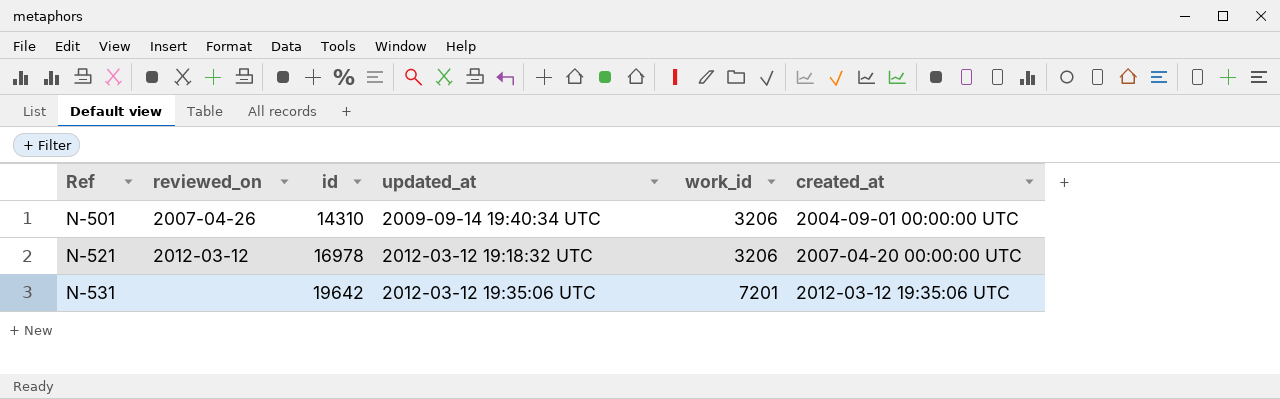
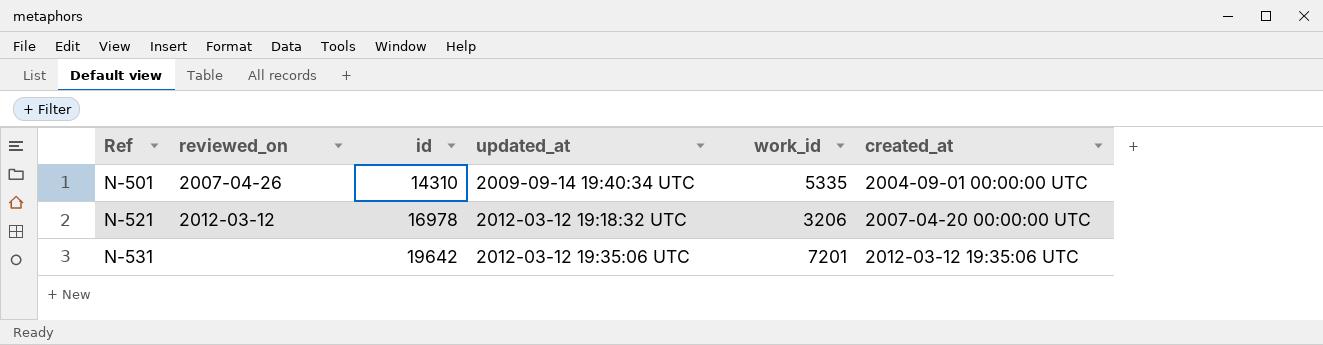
N-501 | work_id: 3206 -> 5335

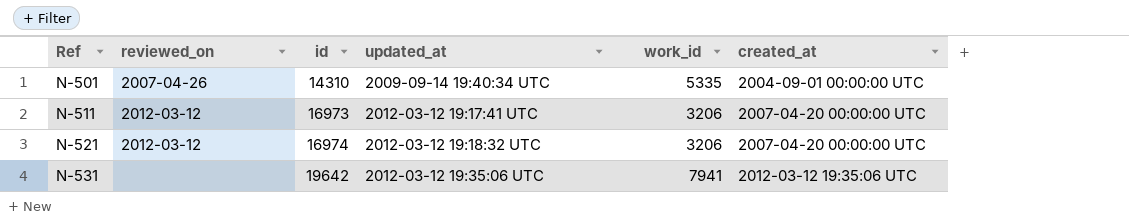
row N-511: none -> 2012-03-12 | 16973 | 2012-03-12 19:17:41 UTC | 3206 | 2007-04-20 00:00:00 UTC
N-521 | id: 16978 -> 16974
N-531 | work_id: 7201 -> 7941

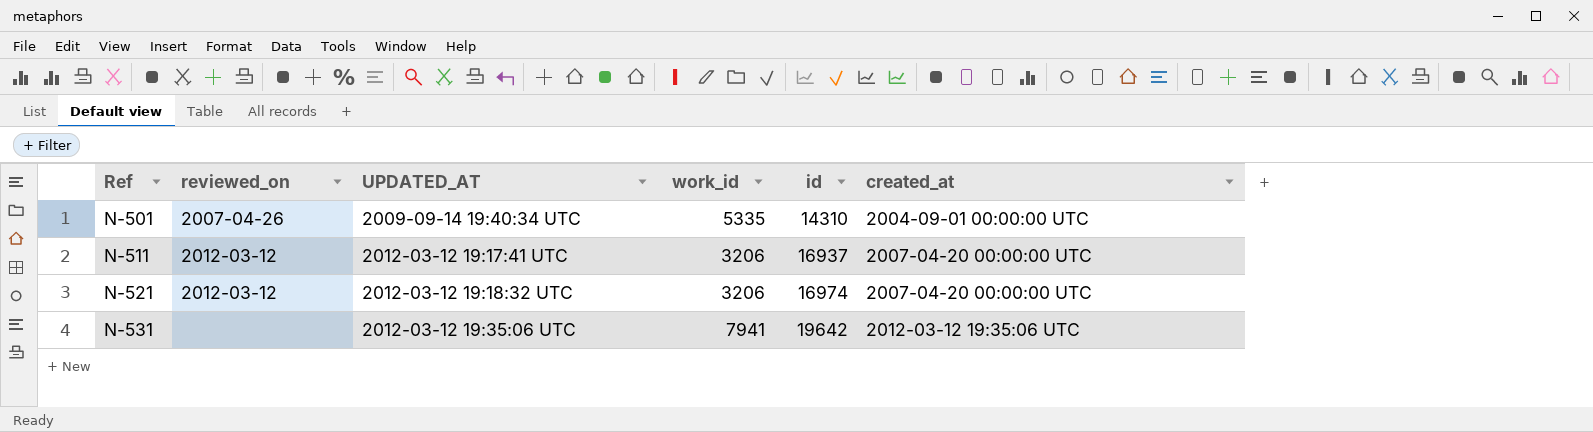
column name: updated_at -> UPDATED_AT
column id | position: 3 -> 5
N-511 | id: 16973 -> 16937

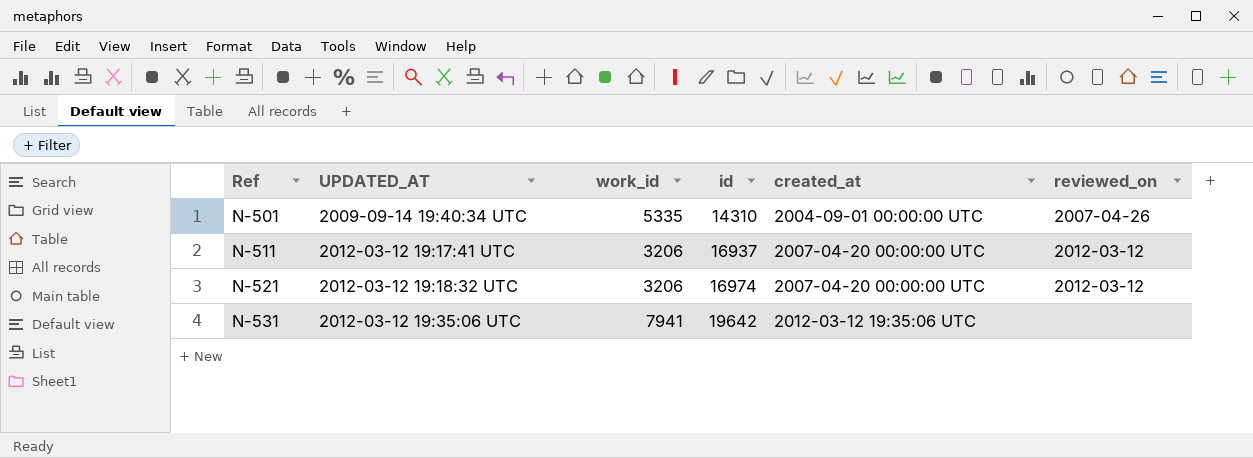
column reviewed_on | position: 2 -> 6

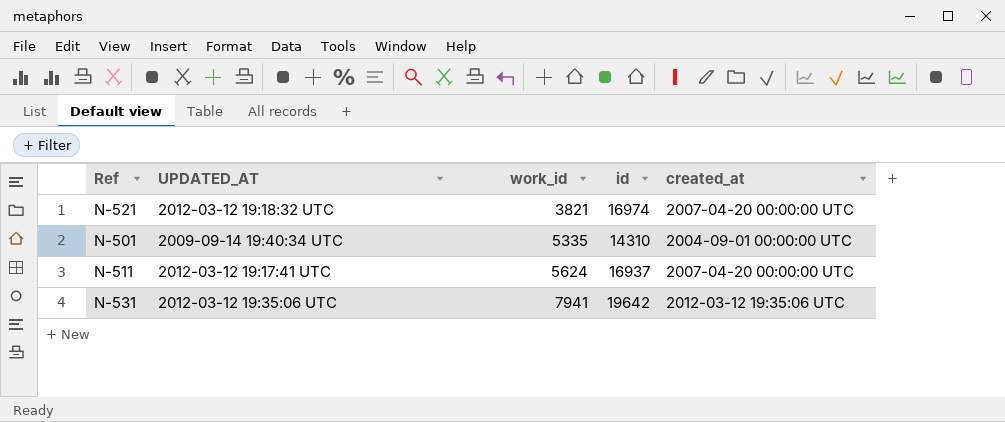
row order: Ref ascending -> work_id ascending
column reviewed_on | position: 6 -> none
N-521 | work_id: 3206 -> 3821
N-511 | work_id: 3206 -> 5624

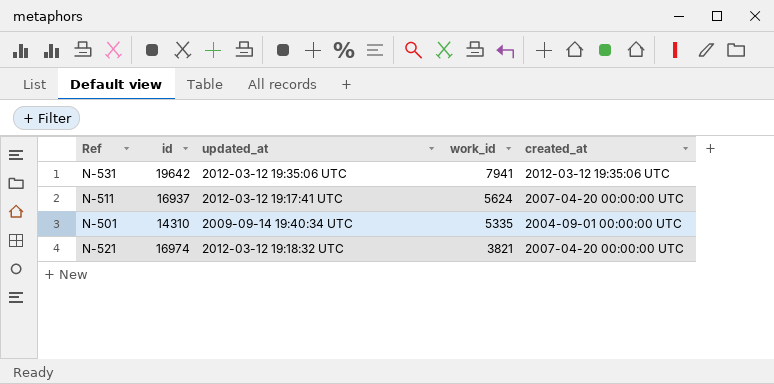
row order: work_id ascending -> work_id descending
column id | position: 4 -> 2
column name: UPDATED_AT -> updated_at

